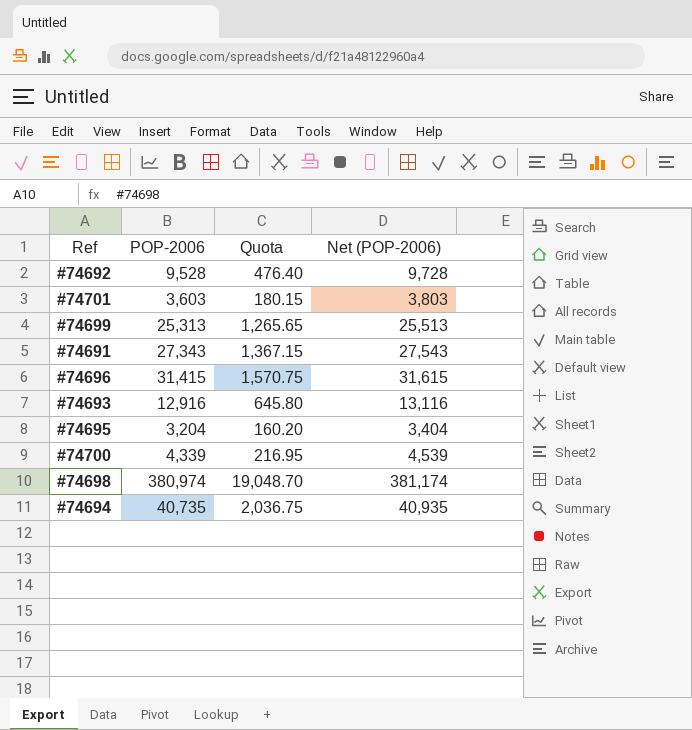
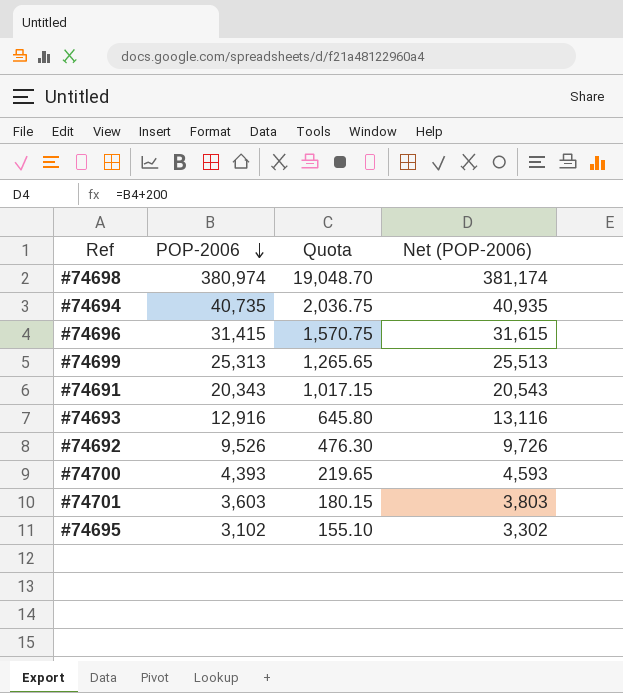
row order: none -> POP-2006 descending
#74691 | POP-2006: 27,343 -> 20,343
#74691 | Quota: 1,367.15 -> 1,017.15
#74691 | Net (POP-2006): 27,543 -> 20,543
#74692 | POP-2006: 9,528 -> 9,526
#74692 | Quota: 476.40 -> 476.30
#74692 | Net (POP-2006): 9,728 -> 9,726
#74700 | POP-2006: 4,339 -> 4,393
#74700 | Quota: 216.95 -> 219.65
#74700 | Net (POP-2006): 4,539 -> 4,593
#74695 | POP-2006: 3,204 -> 3,102
#74695 | Quota: 160.20 -> 155.10
#74695 | Net (POP-2006): 3,404 -> 3,302

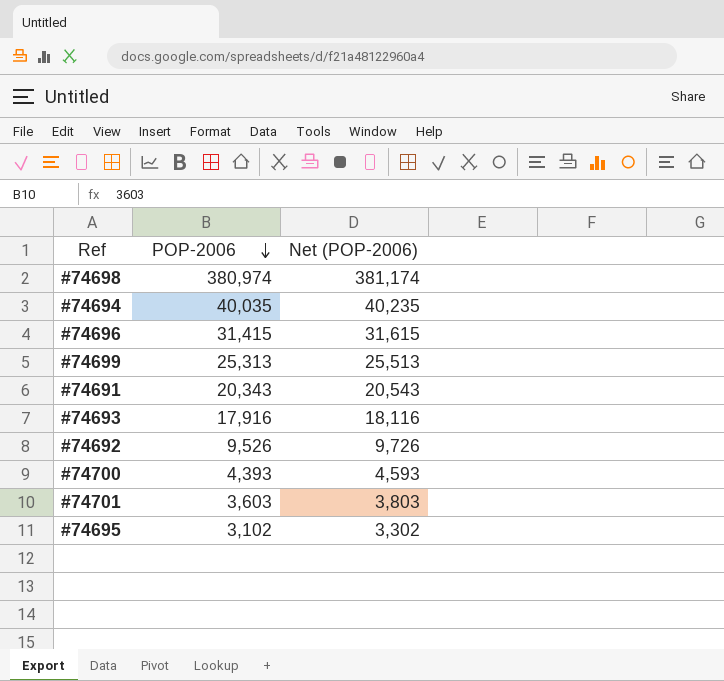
column Quota | formula: [POP-2006] * 0.05 -> none
#74694 | POP-2006: 40,735 -> 40,035
#74694 | Net (POP-2006): 40,935 -> 40,235
#74693 | POP-2006: 12,916 -> 17,916
#74693 | Net (POP-2006): 13,116 -> 18,116

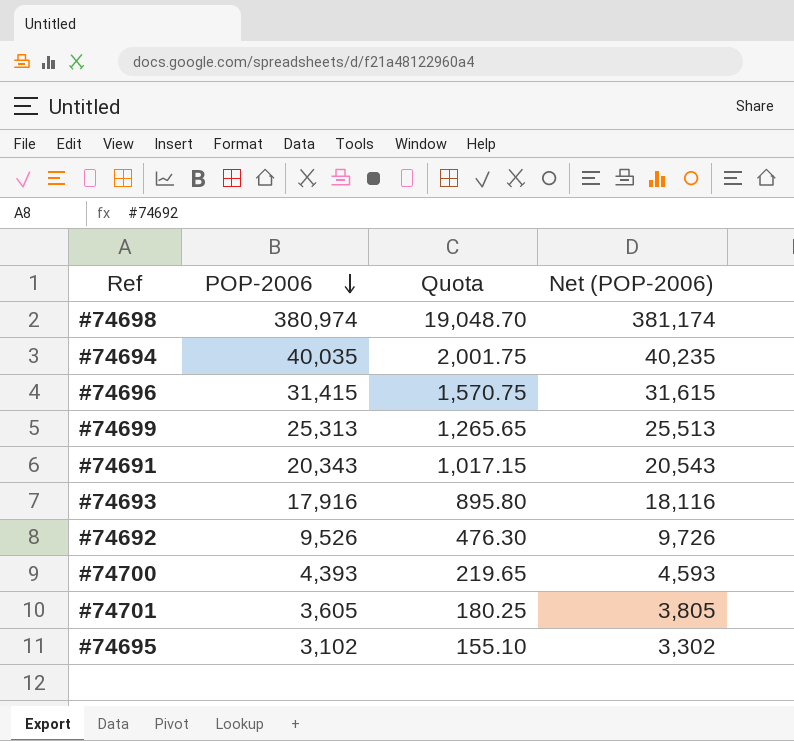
column Quota | formula: none -> [POP-2006] * 0.05
#74701 | POP-2006: 3,603 -> 3,605
#74701 | Net (POP-2006): 3,803 -> 3,805

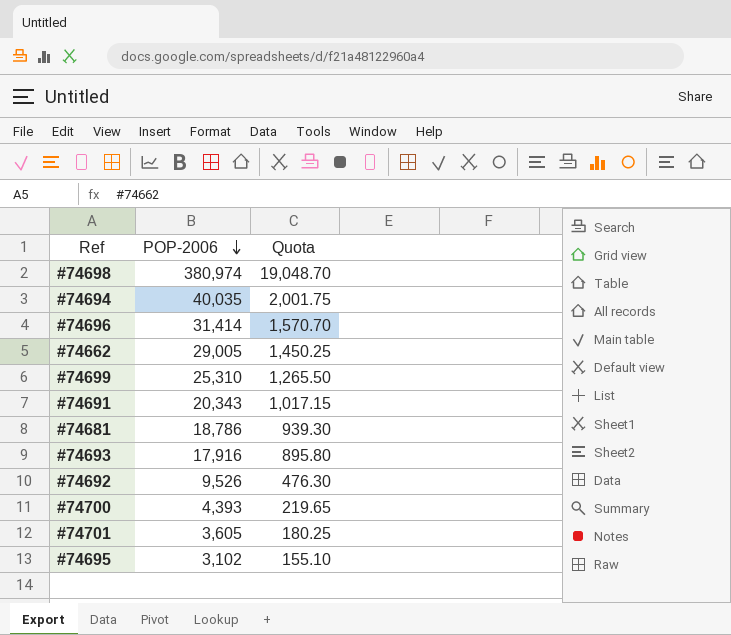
column Net (POP-2006) | formula: [POP-2006] + 200 -> none
#74696 | POP-2006: 31,415 -> 31,414
#74696 | Quota: 1,570.75 -> 1,570.70
row #74662: none -> 29,005 | 1,450.25
#74699 | POP-2006: 25,313 -> 25,310
#74699 | Quota: 1,265.65 -> 1,265.50
row #74681: none -> 18,786 | 939.30

